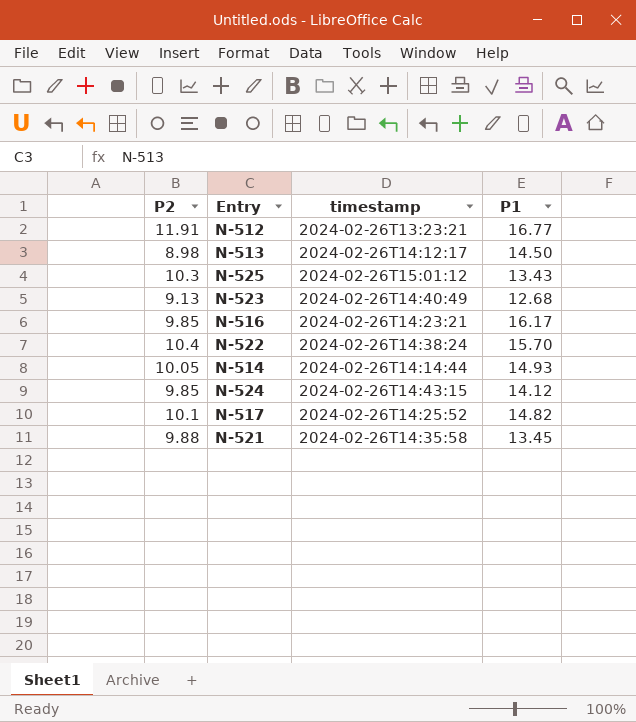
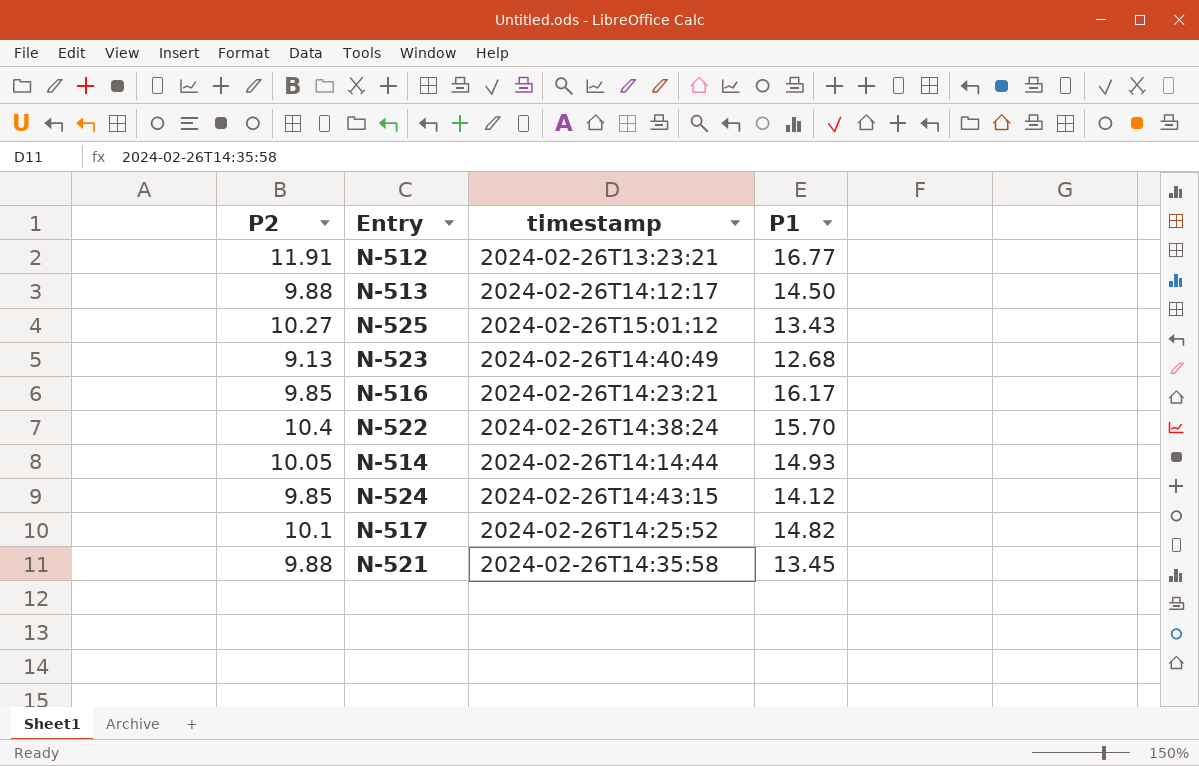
N-513 | P2: 8.98 -> 9.88
N-525 | P2: 10.3 -> 10.27

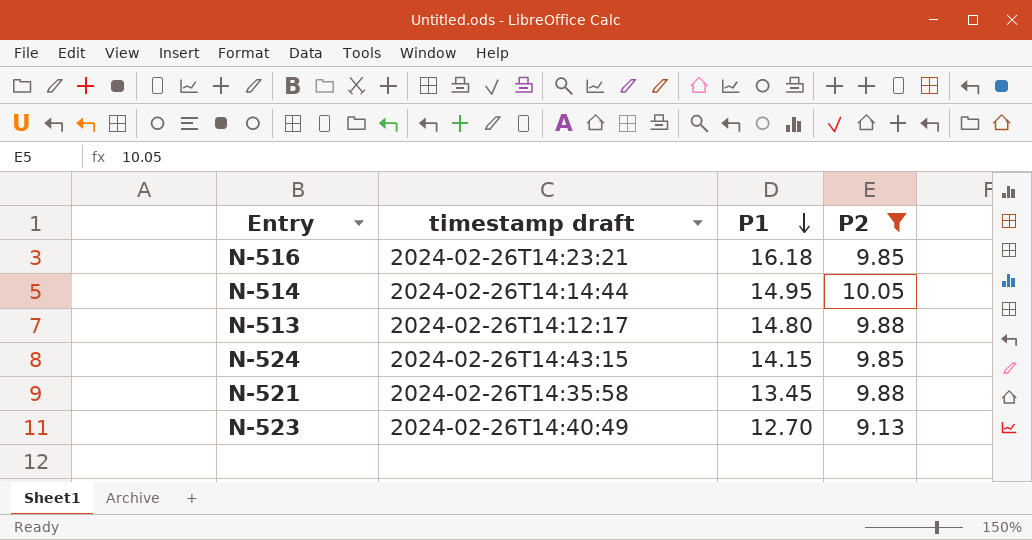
filter: none -> P2 <= 10.05
row order: none -> P1 descending
column name: timestamp -> timestamp draft
column P2 | position: 1 -> 4
N-516 | P1: 16.17 -> 16.18
N-514 | P1: 14.93 -> 14.95
N-513 | P1: 14.50 -> 14.80
N-524 | P1: 14.12 -> 14.15
N-523 | P1: 12.68 -> 12.70

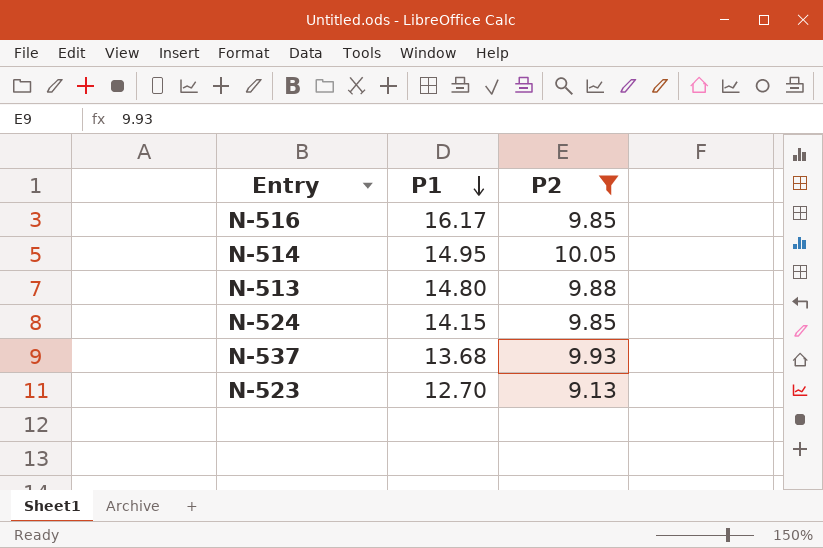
column timestamp draft | position: 2 -> none
row N-521: 2024-02-26T14:35:58 | 13.45 | 9.88 -> none
N-516 | P1: 16.18 -> 16.17
row N-537: none -> 13.68 | 9.93

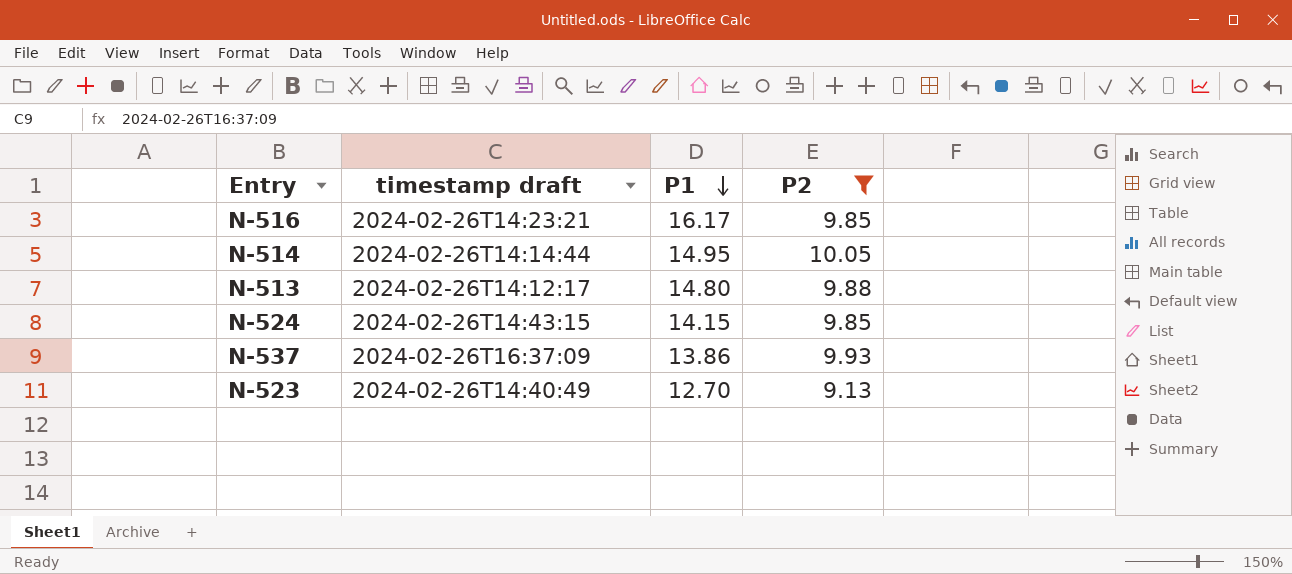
column timestamp draft | position: none -> 2
N-537 | P1: 13.68 -> 13.86

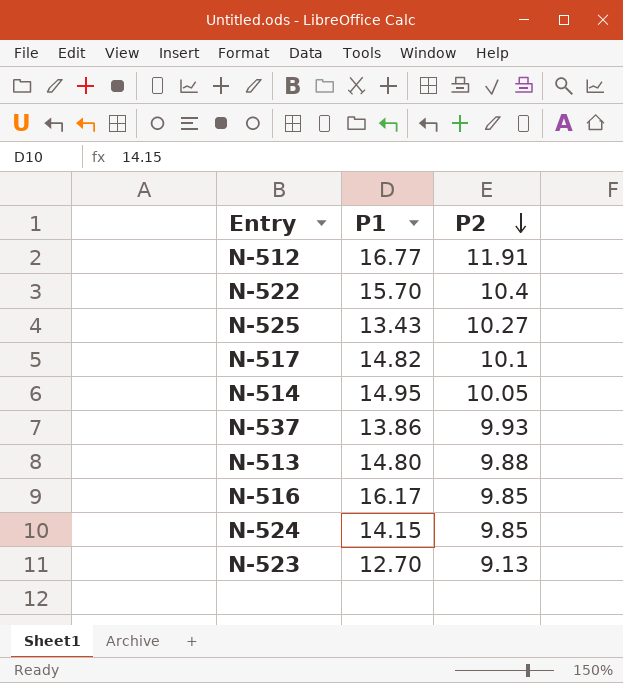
filter: P2 <= 10.05 -> none
row order: P1 descending -> P2 descending
column timestamp draft | position: 2 -> none

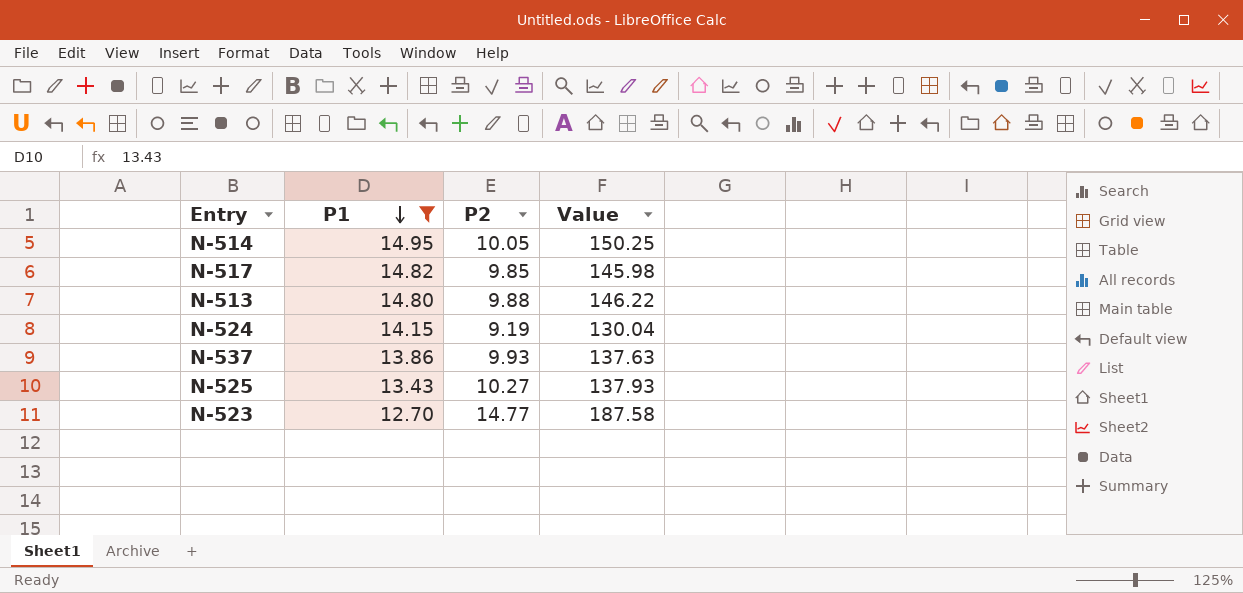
filter: none -> P1 <= 14.95
row order: P2 descending -> P1 descending
column Value | formula: none -> [P1] * [P2]
N-517 | P2: 10.1 -> 9.85
N-524 | P2: 9.85 -> 9.19
N-523 | P2: 9.13 -> 14.77

